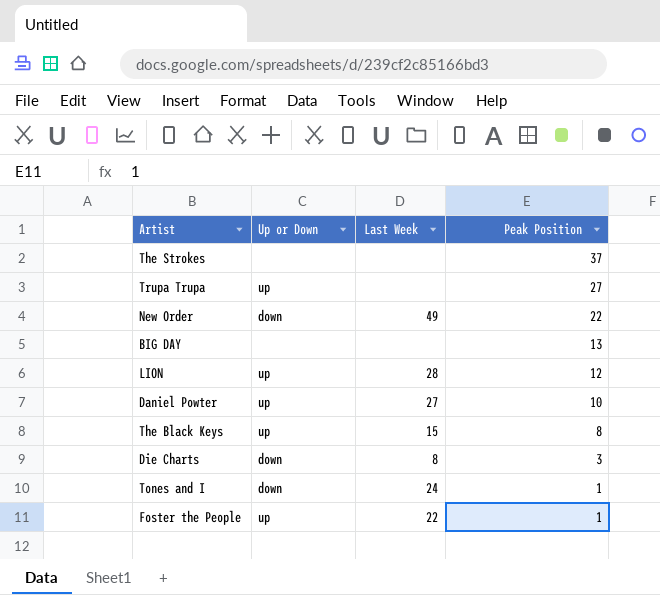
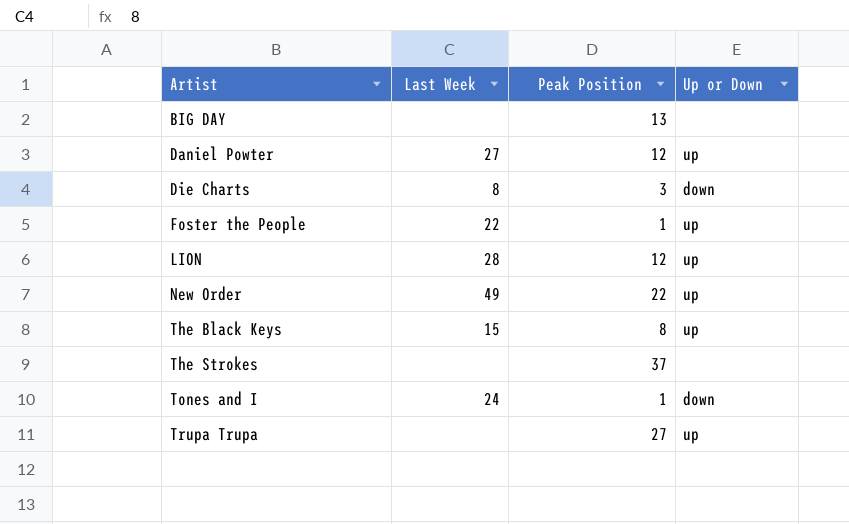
row order: Peak Position descending -> Artist ascending
column Up or Down | position: 2 -> 4
Daniel Powter | Peak Position: 10 -> 12
New Order | Up or Down: down -> up

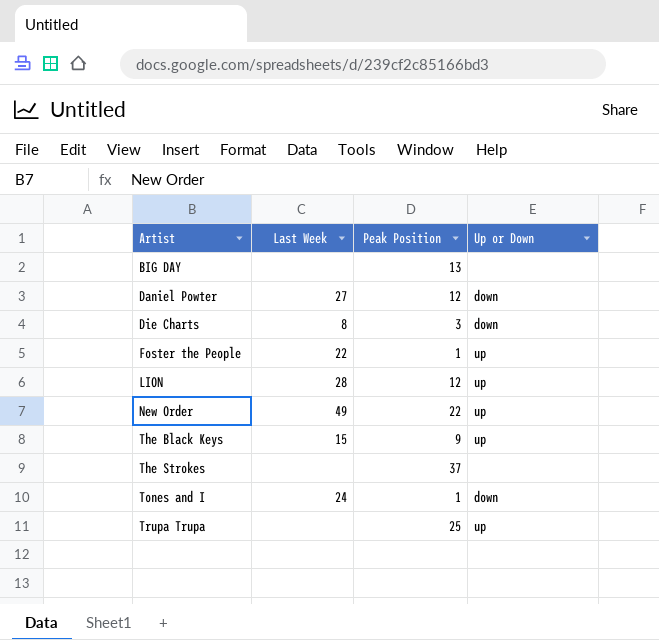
Daniel Powter | Up or Down: up -> down
The Black Keys | Peak Position: 8 -> 9
Trupa Trupa | Peak Position: 27 -> 25

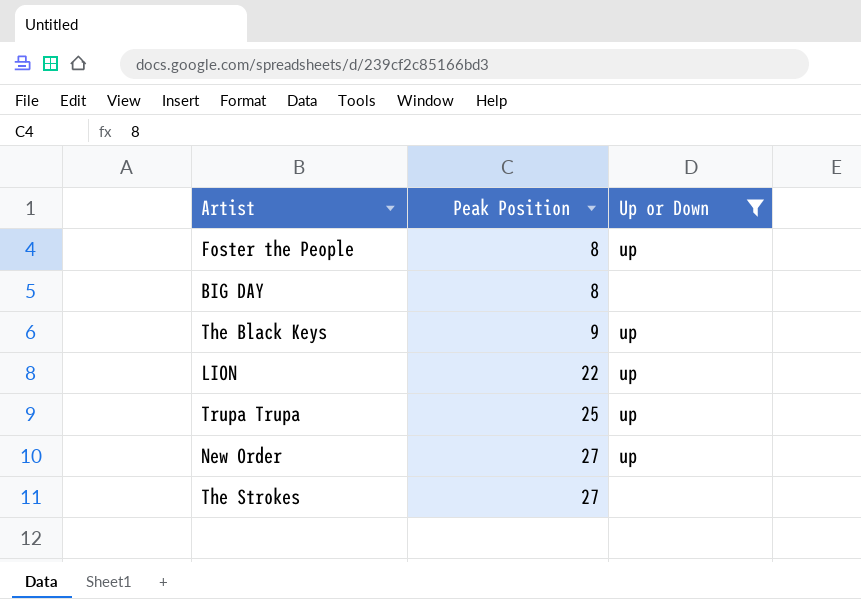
filter: none -> Up or Down != down
row order: Artist ascending -> Peak Position ascending
column Last Week | position: 2 -> none
Foster the People | Peak Position: 1 -> 8
BIG DAY | Peak Position: 13 -> 8
LION | Peak Position: 12 -> 22
New Order | Peak Position: 22 -> 27
The Strokes | Peak Position: 37 -> 27

